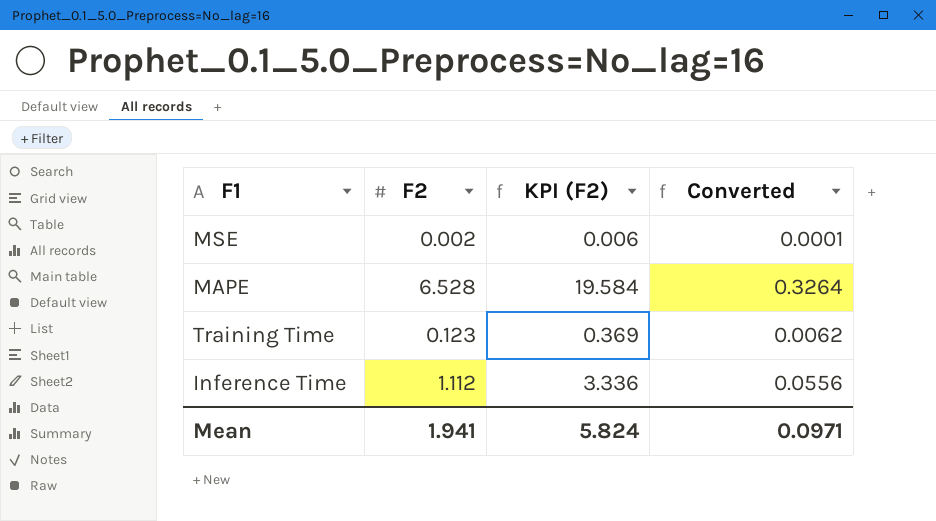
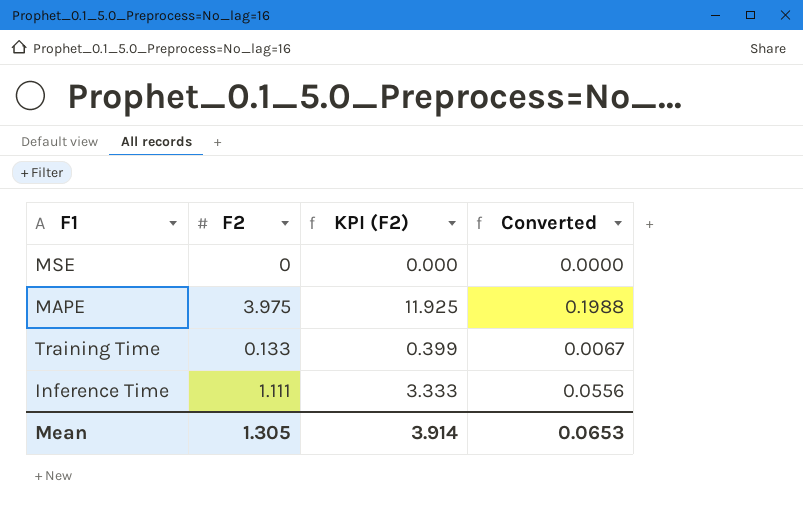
MSE | F2: 0.002 -> 0
MSE | KPI (F2): 0.006 -> 0.000
MSE | Converted: 0.0001 -> 0.0000
MAPE | F2: 6.528 -> 3.975
MAPE | KPI (F2): 19.584 -> 11.925
MAPE | Converted: 0.3264 -> 0.1988
Training Time | F2: 0.123 -> 0.133
Training Time | KPI (F2): 0.369 -> 0.399
Training Time | Converted: 0.0062 -> 0.0067
Inference Time | F2: 1.112 -> 1.111
Inference Time | KPI (F2): 3.336 -> 3.333
Mean | F2: 1.941 -> 1.305
Mean | KPI (F2): 5.824 -> 3.914
Mean | Converted: 0.0971 -> 0.0653

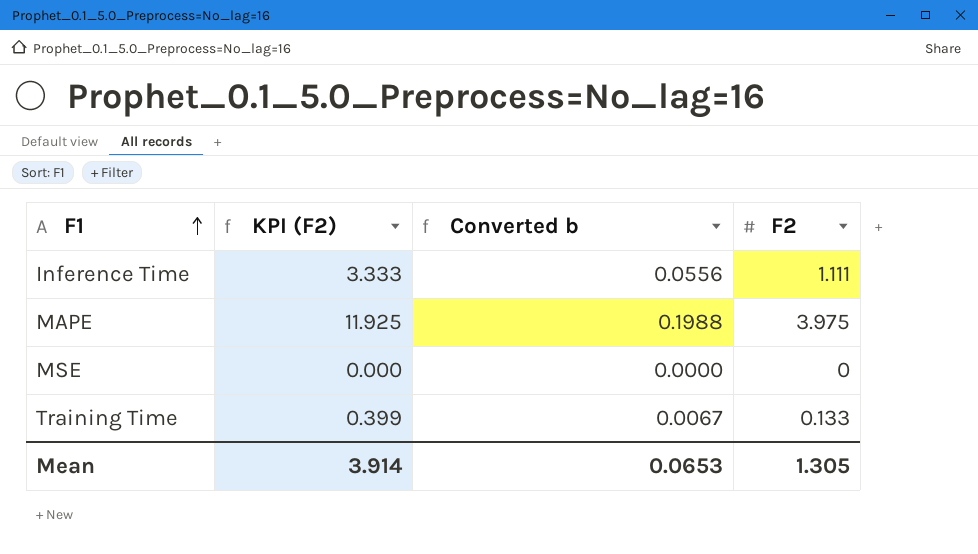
row order: none -> F1 ascending
column name: Converted -> Converted b
column F2 | position: 2 -> 4

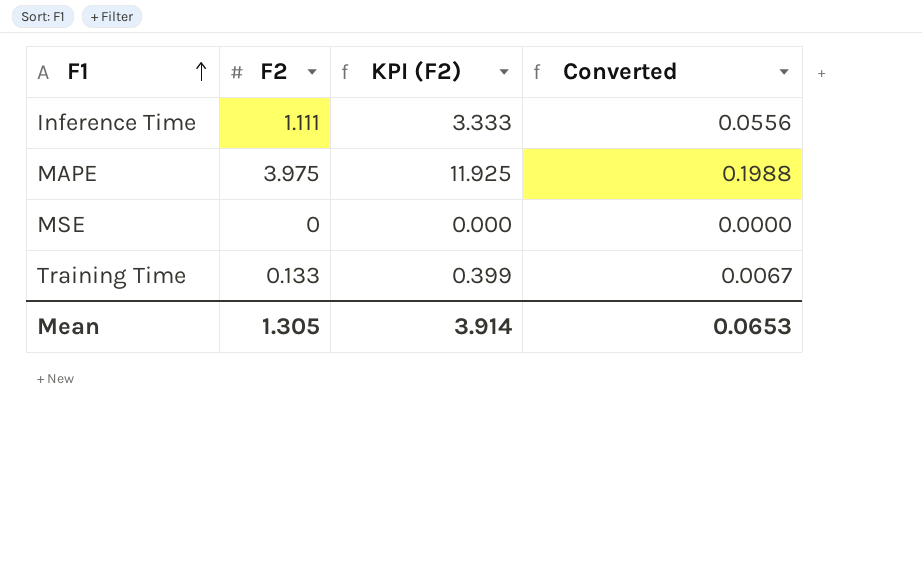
column F2 | position: 4 -> 2
column name: Converted b -> Converted

